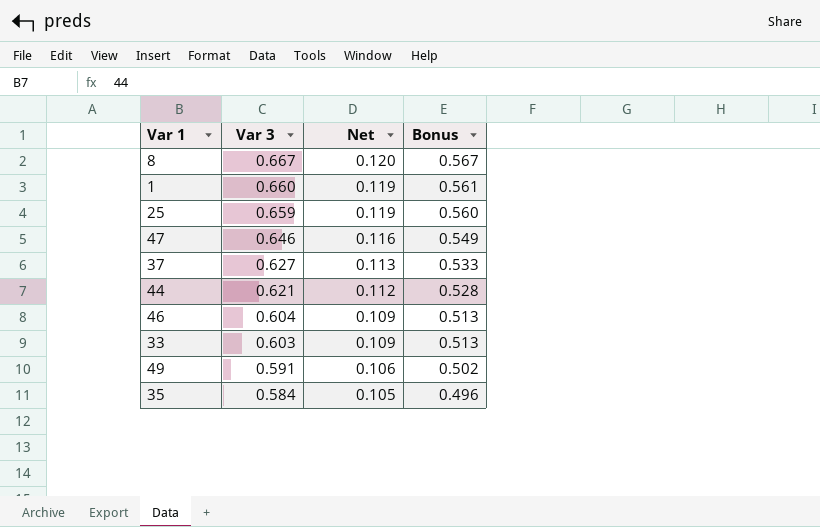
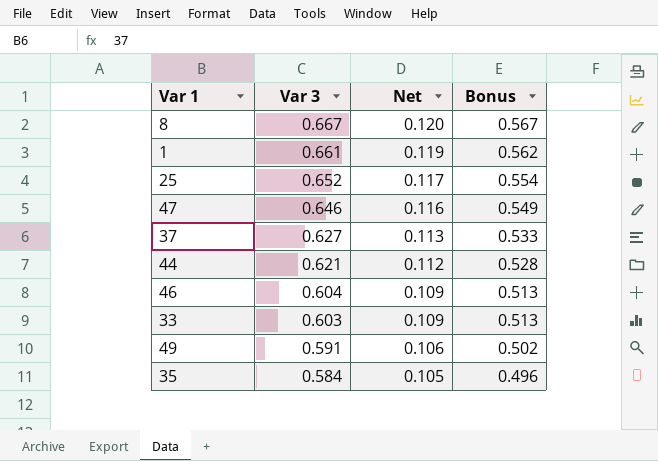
1 | Var 3: 0.660 -> 0.661
1 | Bonus: 0.561 -> 0.562
25 | Var 3: 0.659 -> 0.652
25 | Net: 0.119 -> 0.117
25 | Bonus: 0.560 -> 0.554

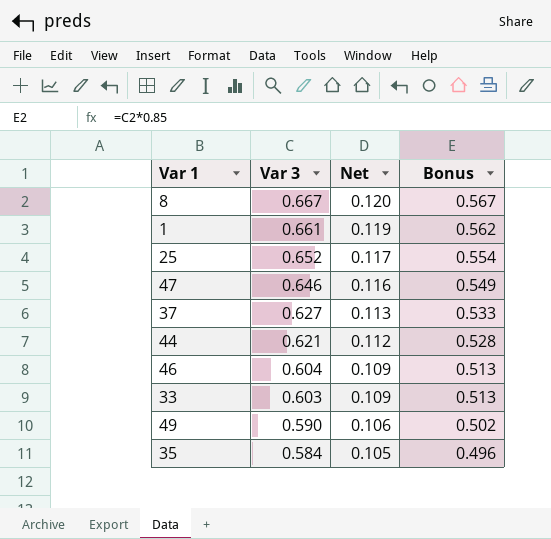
49 | Var 3: 0.591 -> 0.590

